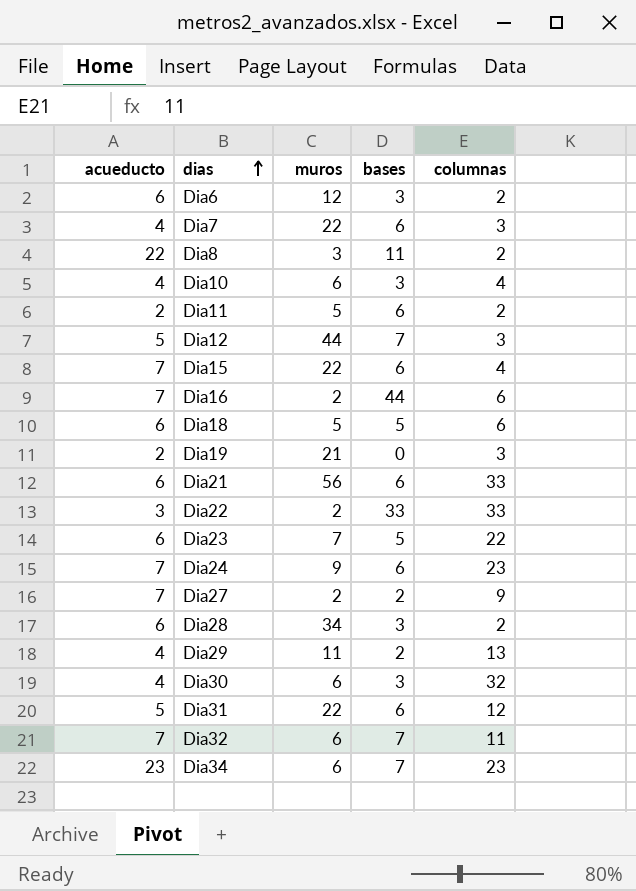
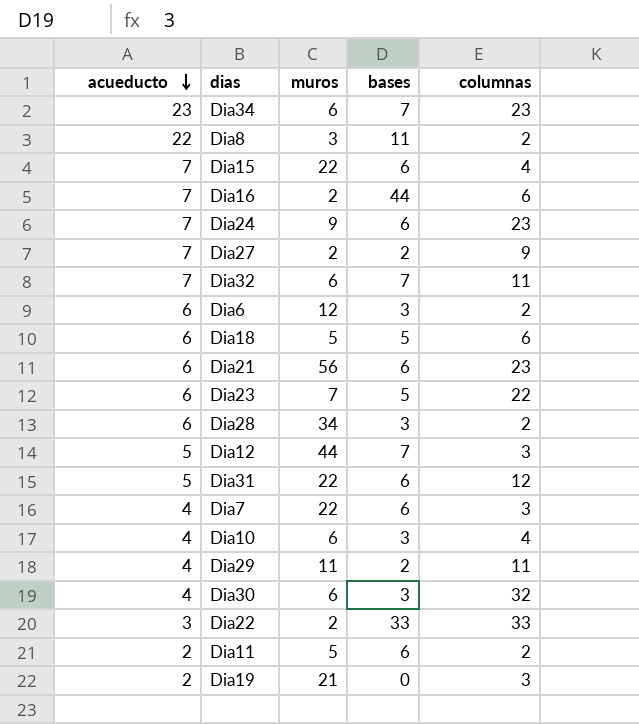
row order: dias ascending -> acueducto descending
Dia21 | columnas: 33 -> 23
Dia29 | columnas: 13 -> 11

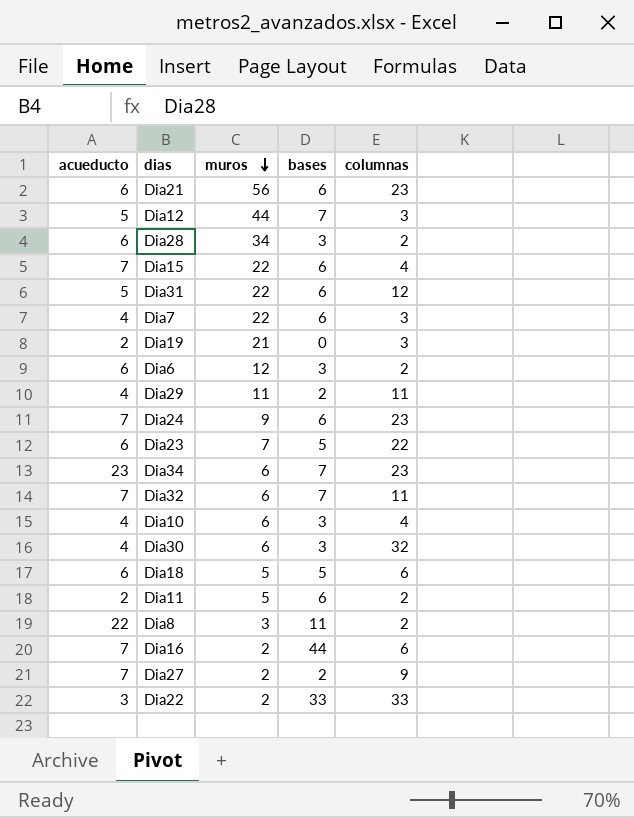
row order: acueducto descending -> muros descending

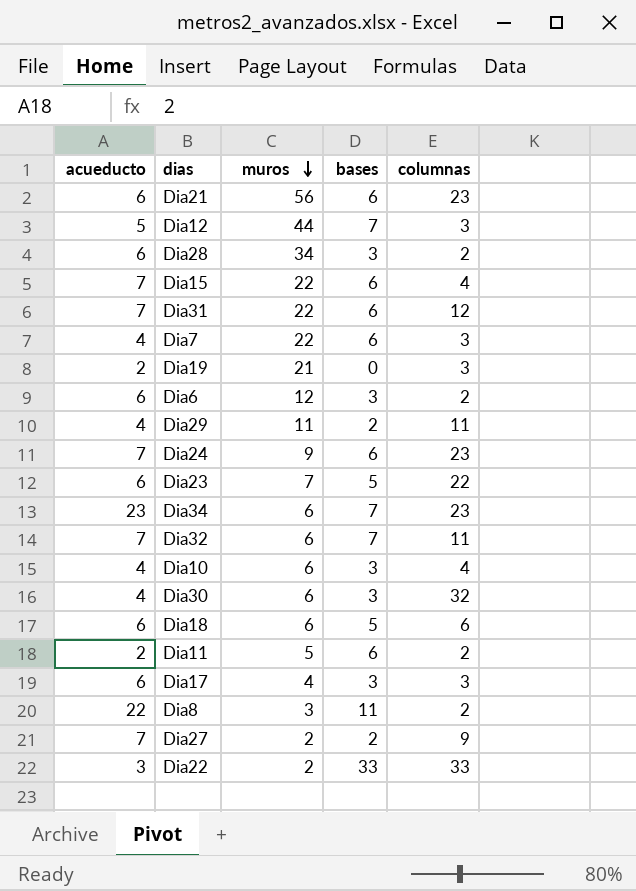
row Dia16: 7 | 2 | 44 | 6 -> none
Dia31 | acueducto: 5 -> 7
Dia18 | muros: 5 -> 6
row Dia17: none -> 6 | 4 | 3 | 3

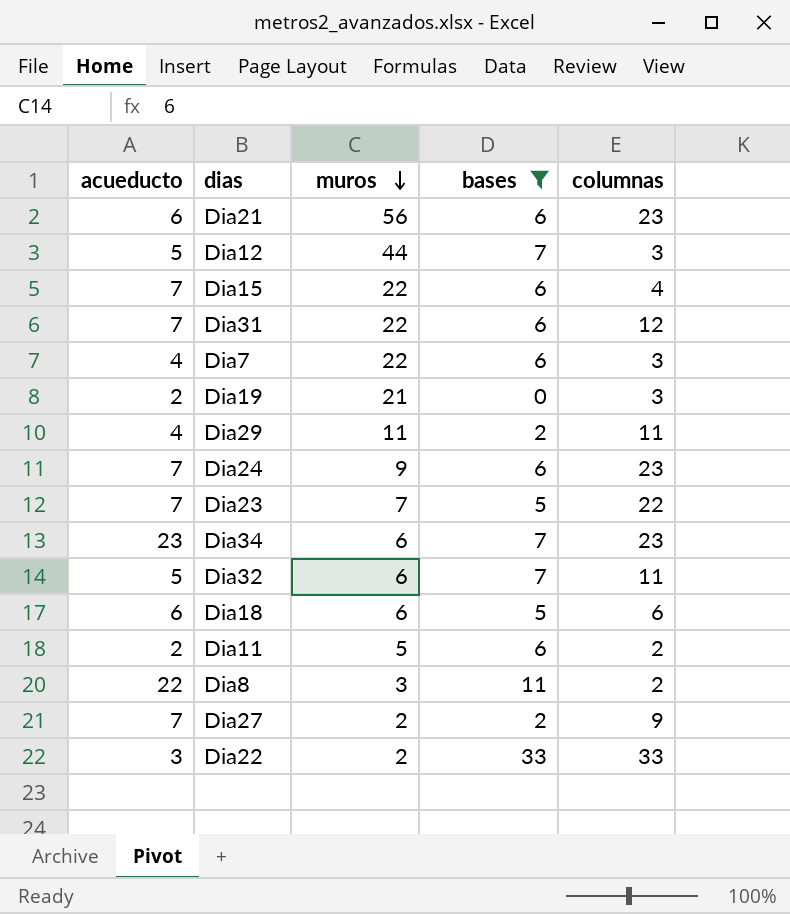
filter: none -> bases != 3
Dia23 | acueducto: 6 -> 7
Dia32 | acueducto: 7 -> 5

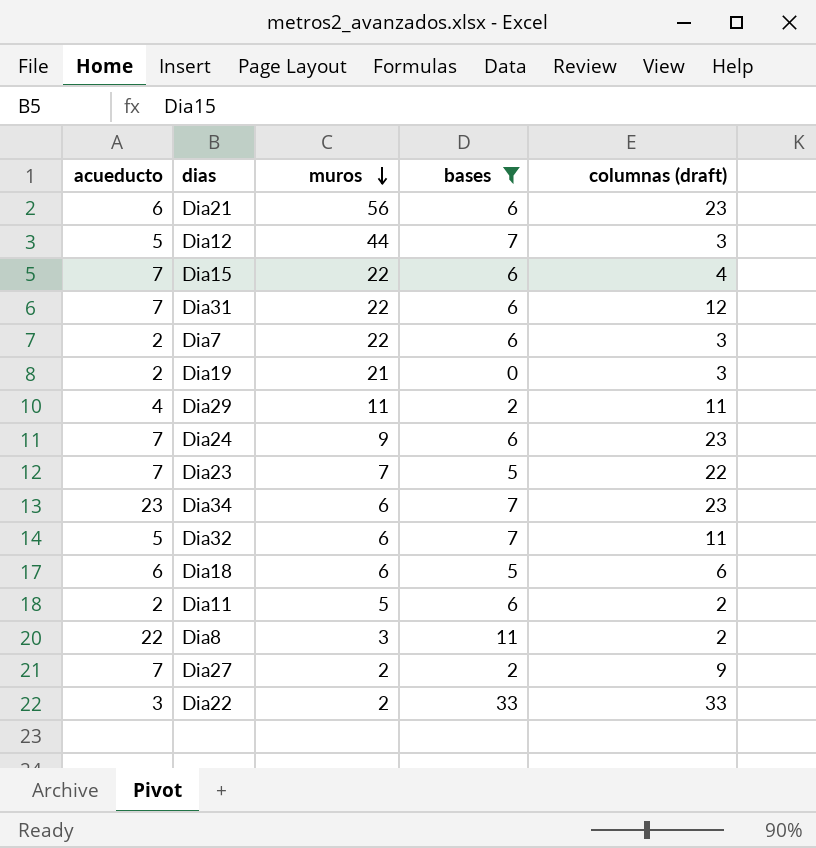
column name: columnas -> columnas (draft)
Dia7 | acueducto: 4 -> 2

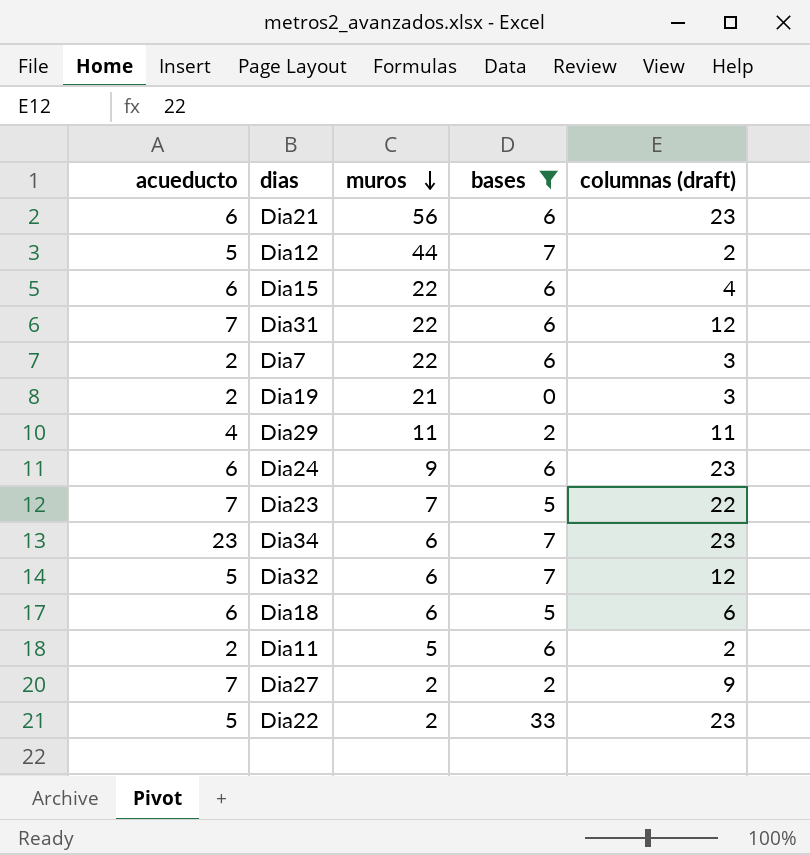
row Dia8: 22 | 3 | 11 | 2 -> none
Dia12 | columnas (draft): 3 -> 2
Dia15 | acueducto: 7 -> 6
Dia24 | acueducto: 7 -> 6
Dia32 | columnas (draft): 11 -> 12
Dia22 | acueducto: 3 -> 5
Dia22 | columnas (draft): 33 -> 23

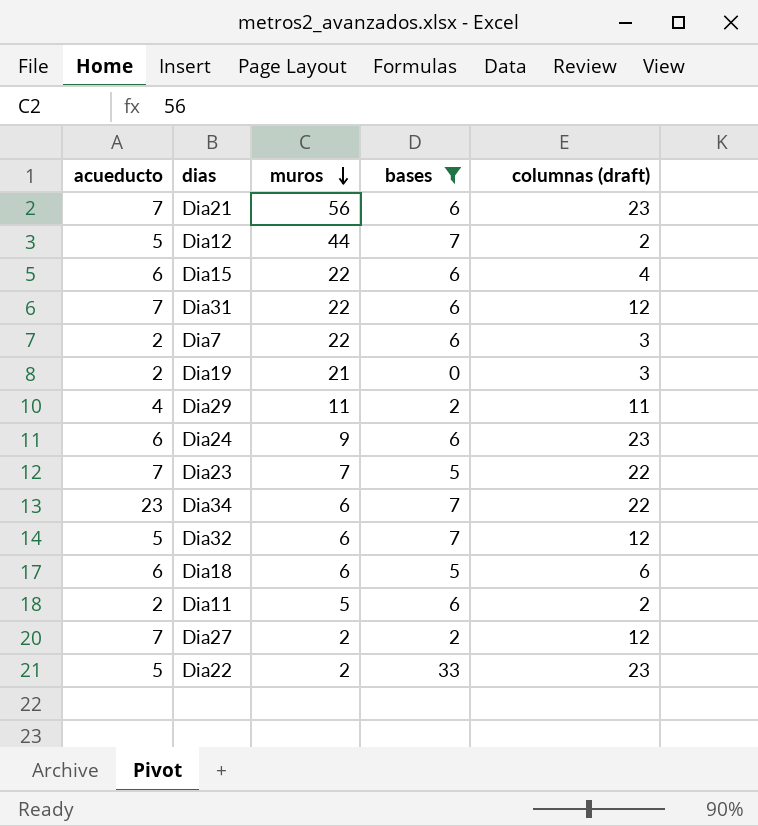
Dia21 | acueducto: 6 -> 7
Dia34 | columnas (draft): 23 -> 22
Dia27 | columnas (draft): 9 -> 12

